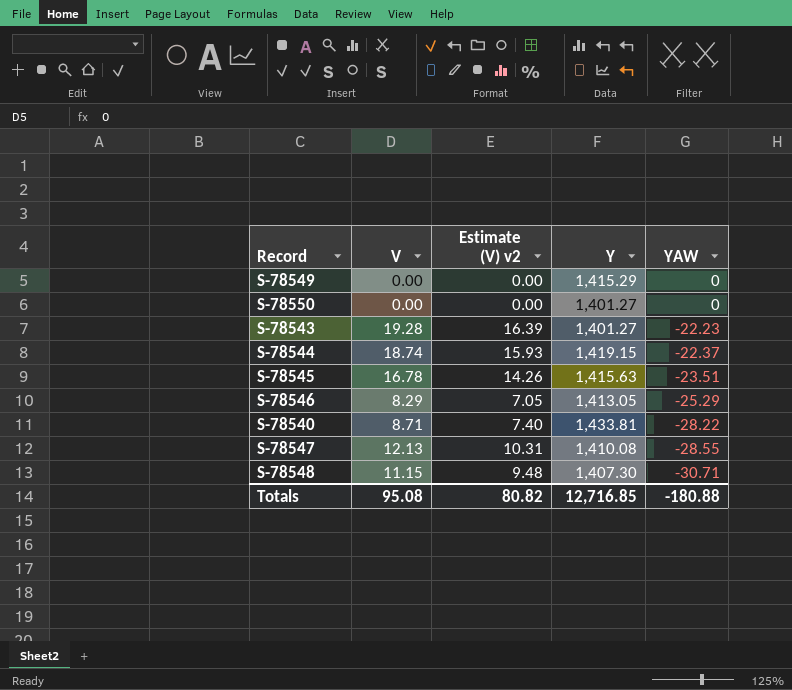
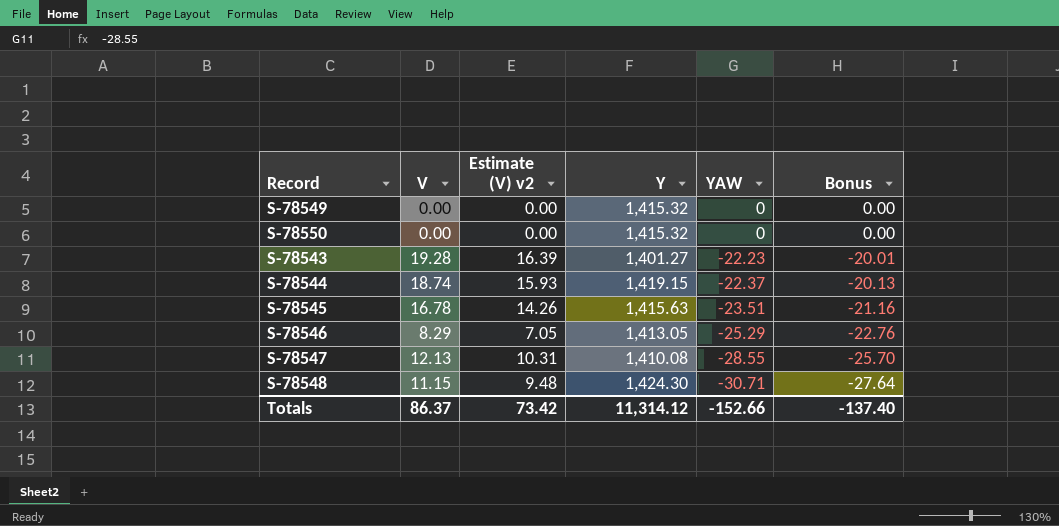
column Bonus | formula: none -> [YAW] * 0.9
row S-78540: 8.71 | 7.40 | 1,433.81 | -28.22 -> none
S-78549 | Y: 1,415.29 -> 1,415.32
S-78550 | Y: 1,401.27 -> 1,415.32
S-78548 | Y: 1,407.30 -> 1,424.30
Totals | V: 95.08 -> 86.37
Totals | Estimate (V) v2: 80.82 -> 73.42
Totals | Y: 12,716.85 -> 11,314.12
Totals | YAW: -180.88 -> -152.66

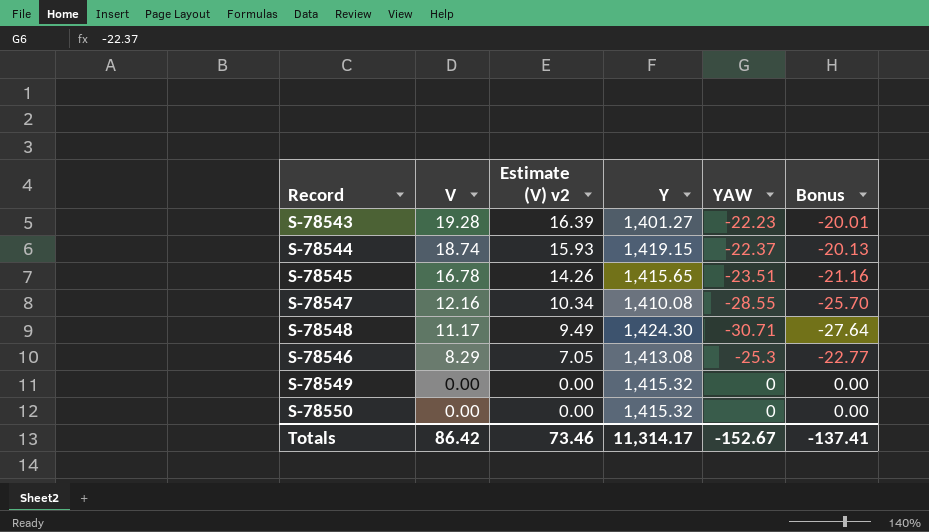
row order: YAW descending -> V descending
S-78545 | Y: 1,415.63 -> 1,415.65
S-78547 | V: 12.13 -> 12.16
S-78547 | Estimate (V) v2: 10.31 -> 10.34
S-78548 | V: 11.15 -> 11.17
S-78548 | Estimate (V) v2: 9.48 -> 9.49
S-78546 | Y: 1,413.05 -> 1,413.08
S-78546 | YAW: -25.29 -> -25.3
S-78546 | Bonus: -22.76 -> -22.77
Totals | V: 86.37 -> 86.42
Totals | Estimate (V) v2: 73.42 -> 73.46
Totals | Y: 11,314.12 -> 11,314.17
Totals | YAW: -152.66 -> -152.67
Totals | Bonus: -137.40 -> -137.41

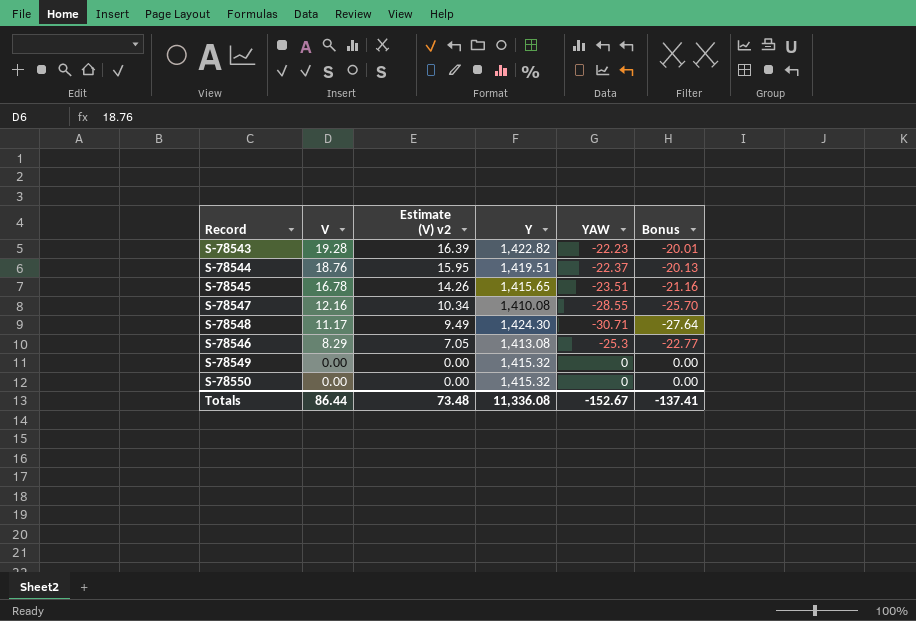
S-78543 | Y: 1,401.27 -> 1,422.82
S-78544 | V: 18.74 -> 18.76
S-78544 | Estimate (V) v2: 15.93 -> 15.95
S-78544 | Y: 1,419.15 -> 1,419.51
Totals | V: 86.42 -> 86.44
Totals | Estimate (V) v2: 73.46 -> 73.48
Totals | Y: 11,314.17 -> 11,336.08

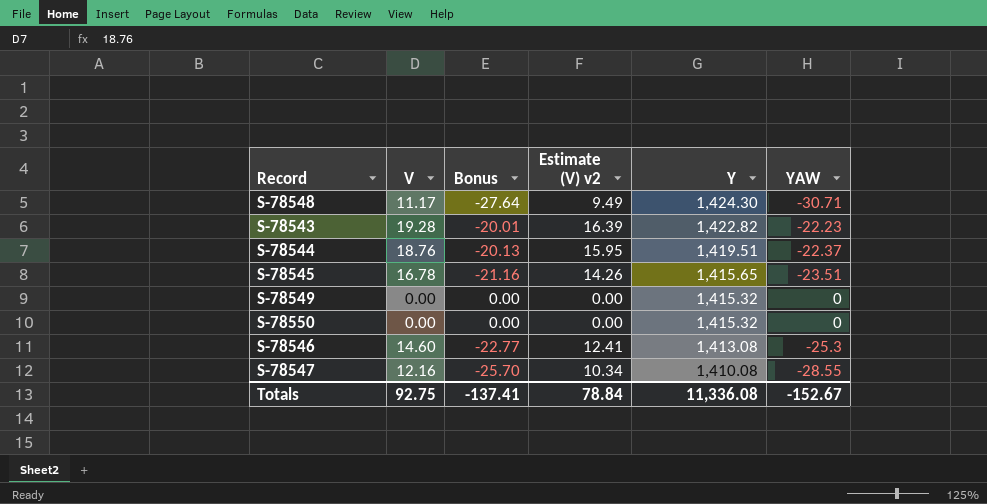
row order: V descending -> Y descending
column Bonus | position: 6 -> 3
S-78546 | V: 8.29 -> 14.60
S-78546 | Estimate (V) v2: 7.05 -> 12.41
Totals | V: 86.44 -> 92.75
Totals | Estimate (V) v2: 73.48 -> 78.84

